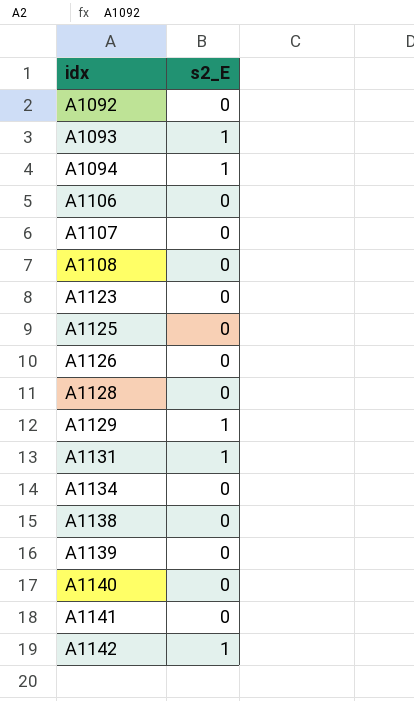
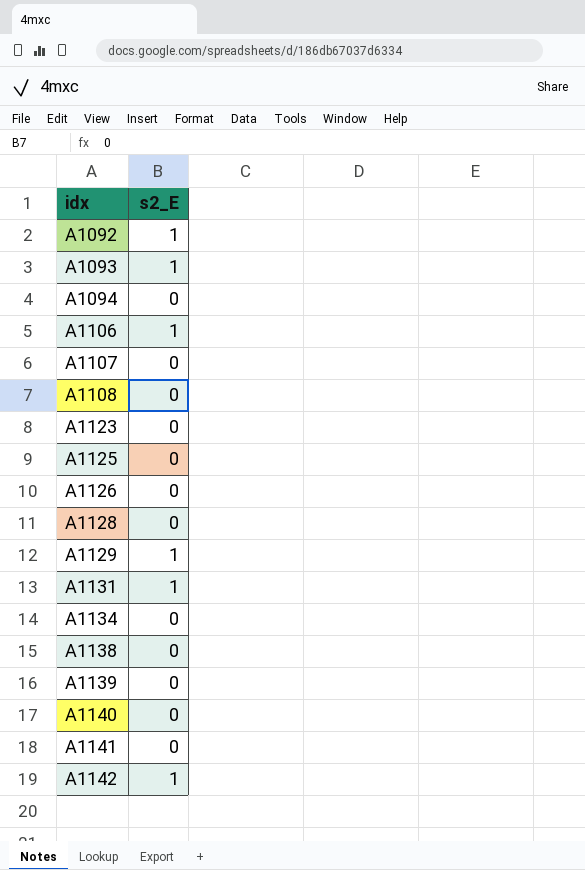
A1092 | s2_E: 0 -> 1
A1094 | s2_E: 1 -> 0
A1106 | s2_E: 0 -> 1

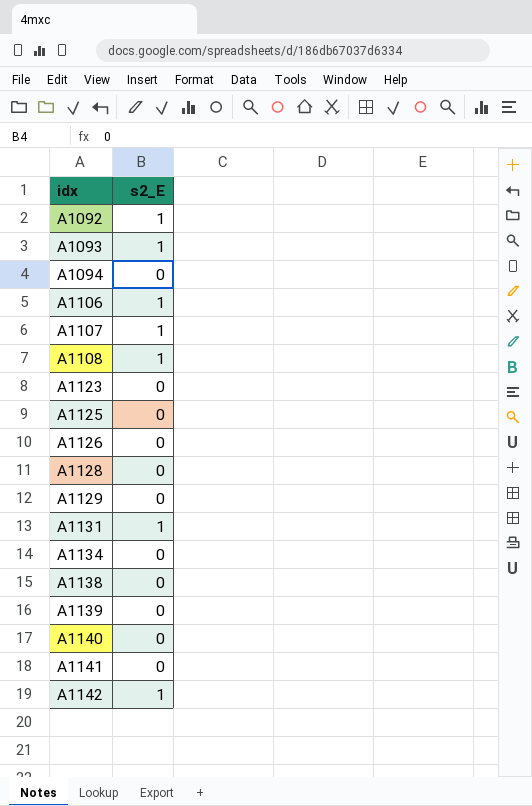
A1107 | s2_E: 0 -> 1
A1108 | s2_E: 0 -> 1
A1129 | s2_E: 1 -> 0

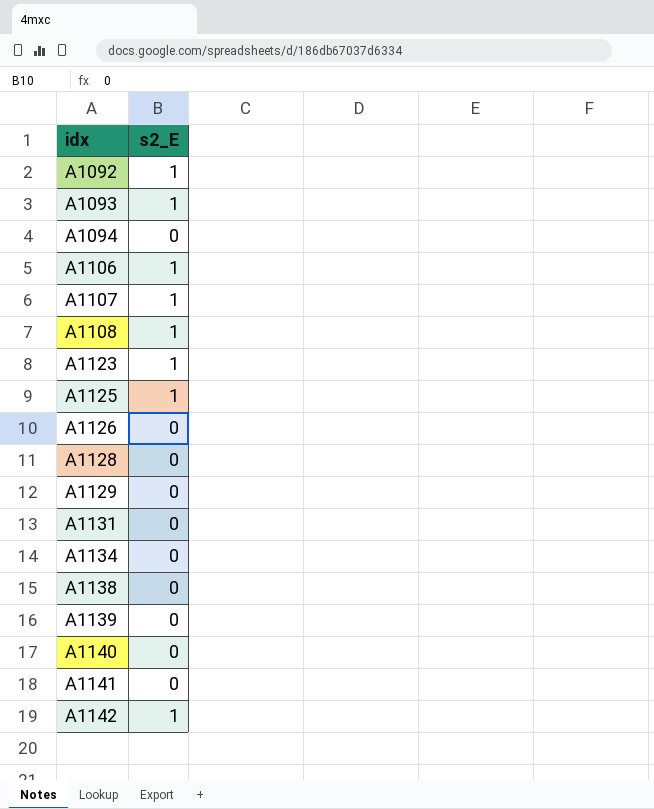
A1123 | s2_E: 0 -> 1
A1125 | s2_E: 0 -> 1
A1131 | s2_E: 1 -> 0

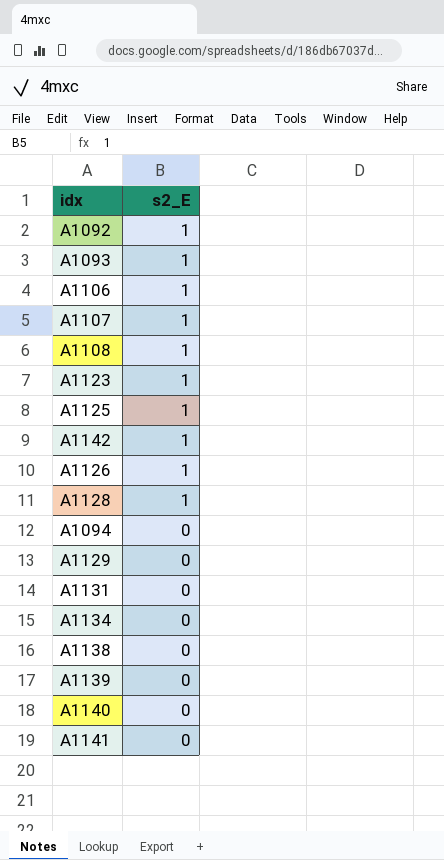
row order: idx ascending -> s2_E descending
A1126 | s2_E: 0 -> 1
A1128 | s2_E: 0 -> 1

